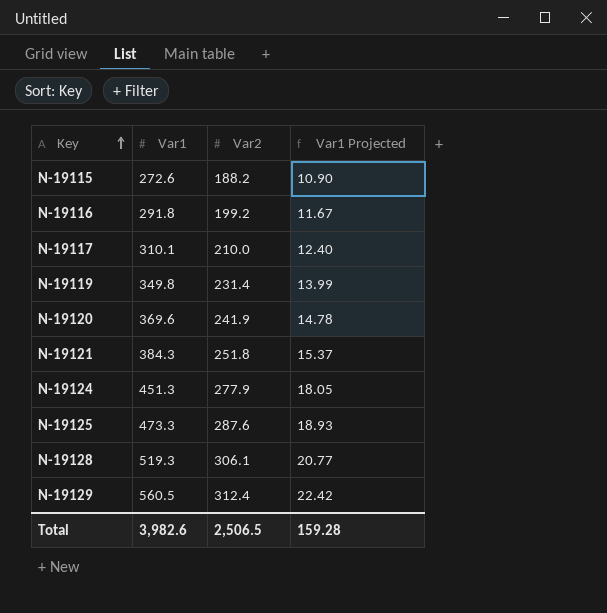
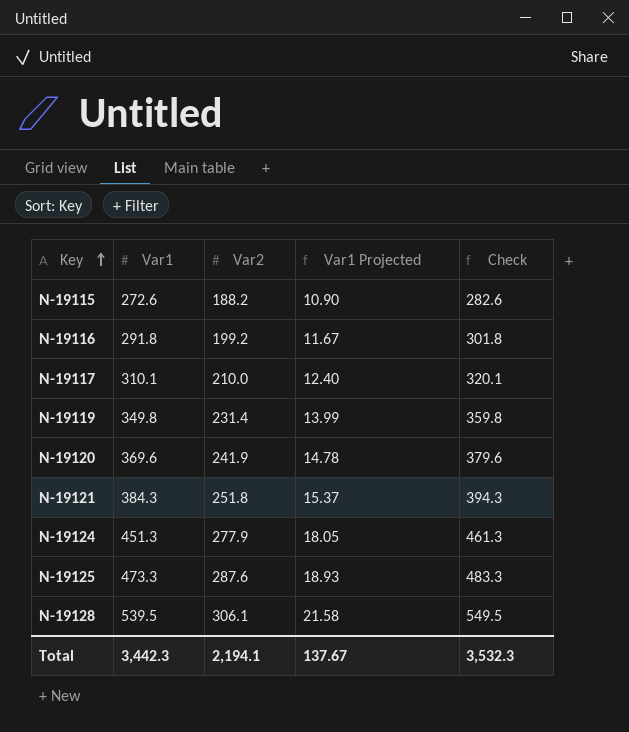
column Check | formula: none -> [Var1] + 10
row N-19129: 560.5 | 312.4 | 22.42 -> none
N-19128 | Var1: 519.3 -> 539.5
N-19128 | Var1 Projected: 20.77 -> 21.58
Total | Var1: 3,982.6 -> 3,442.3
Total | Var2: 2,506.5 -> 2,194.1
Total | Var1 Projected: 159.28 -> 137.67

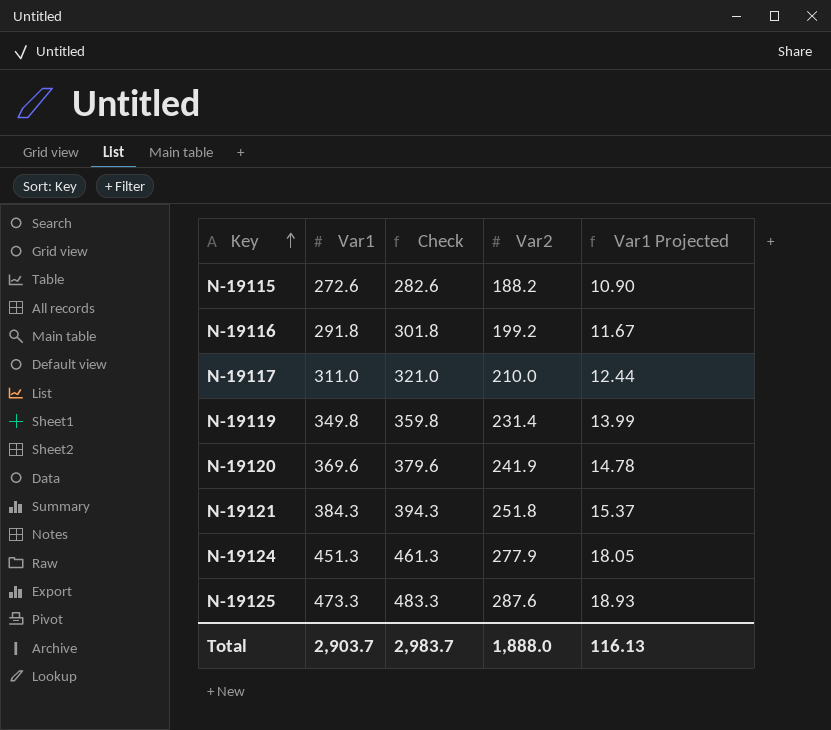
column Check | position: 5 -> 3
row N-19128: 539.5 | 306.1 | 21.58 | 549.5 -> none
N-19117 | Var1: 310.1 -> 311.0
N-19117 | Check: 320.1 -> 321.0
N-19117 | Var1 Projected: 12.40 -> 12.44
Total | Var1: 3,442.3 -> 2,903.7
Total | Check: 3,532.3 -> 2,983.7
Total | Var2: 2,194.1 -> 1,888.0
Total | Var1 Projected: 137.67 -> 116.13

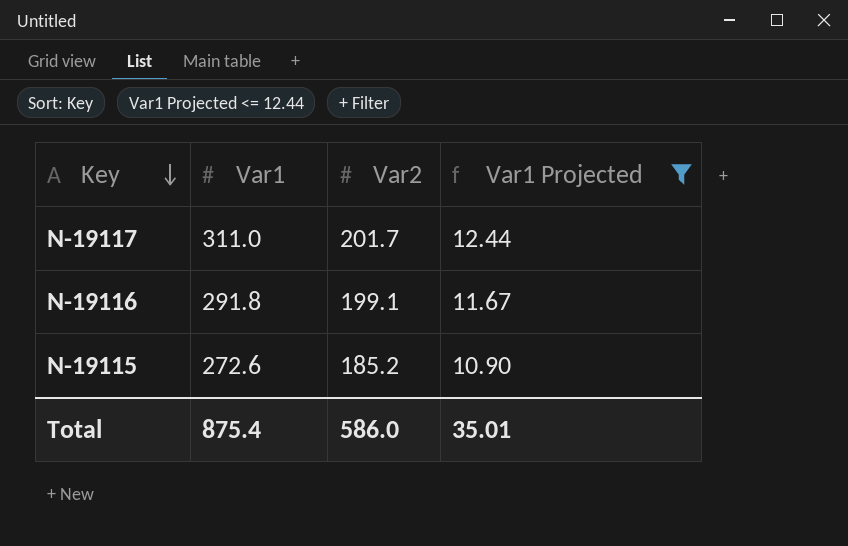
filter: none -> Var1 Projected <= 12.44
row order: Key ascending -> Key descending
column Check | formula: [Var1] + 10 -> none
N-19117 | Var2: 210.0 -> 201.7
N-19116 | Var2: 199.2 -> 199.1
N-19115 | Var2: 188.2 -> 185.2
Total | Var1: 2,903.7 -> 875.4
Total | Var2: 1,888.0 -> 586.0
Total | Var1 Projected: 116.13 -> 35.01

